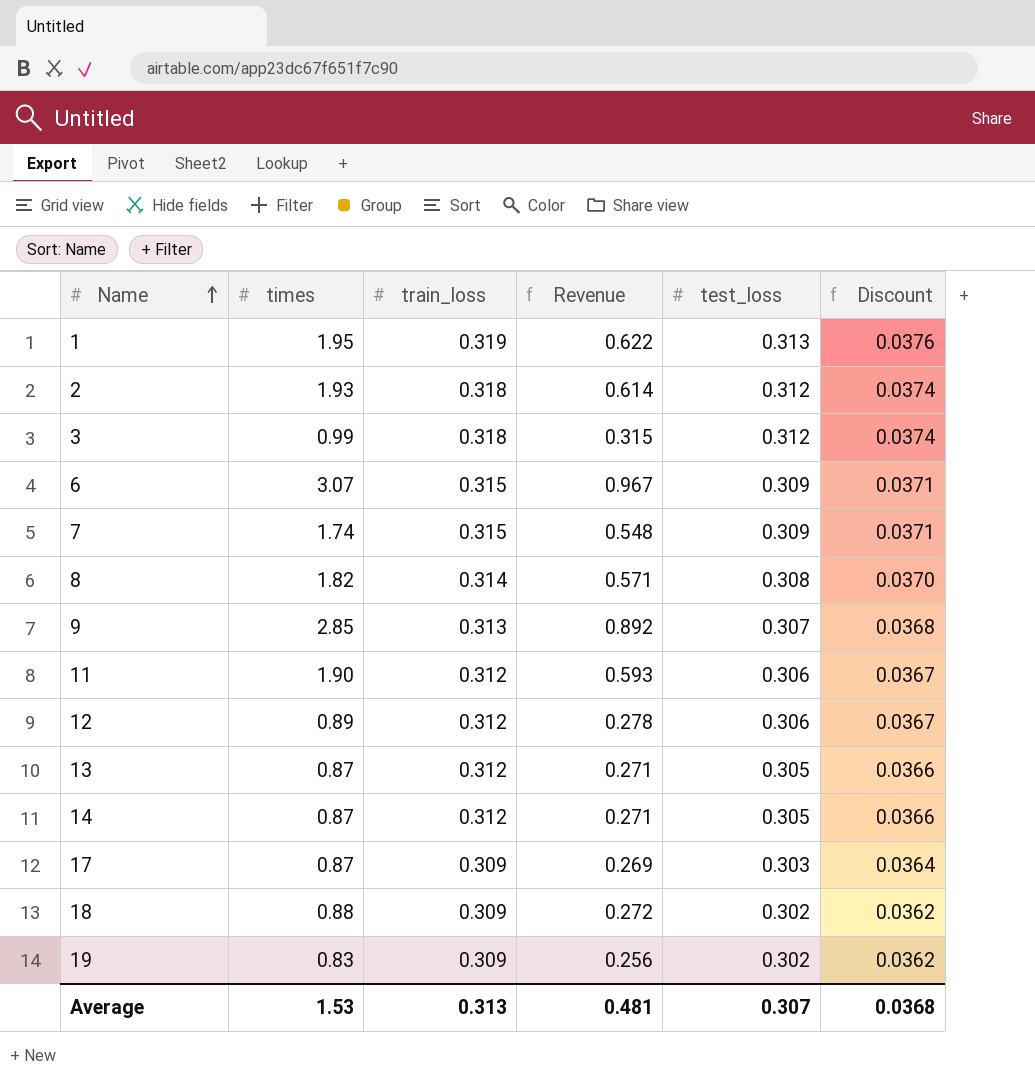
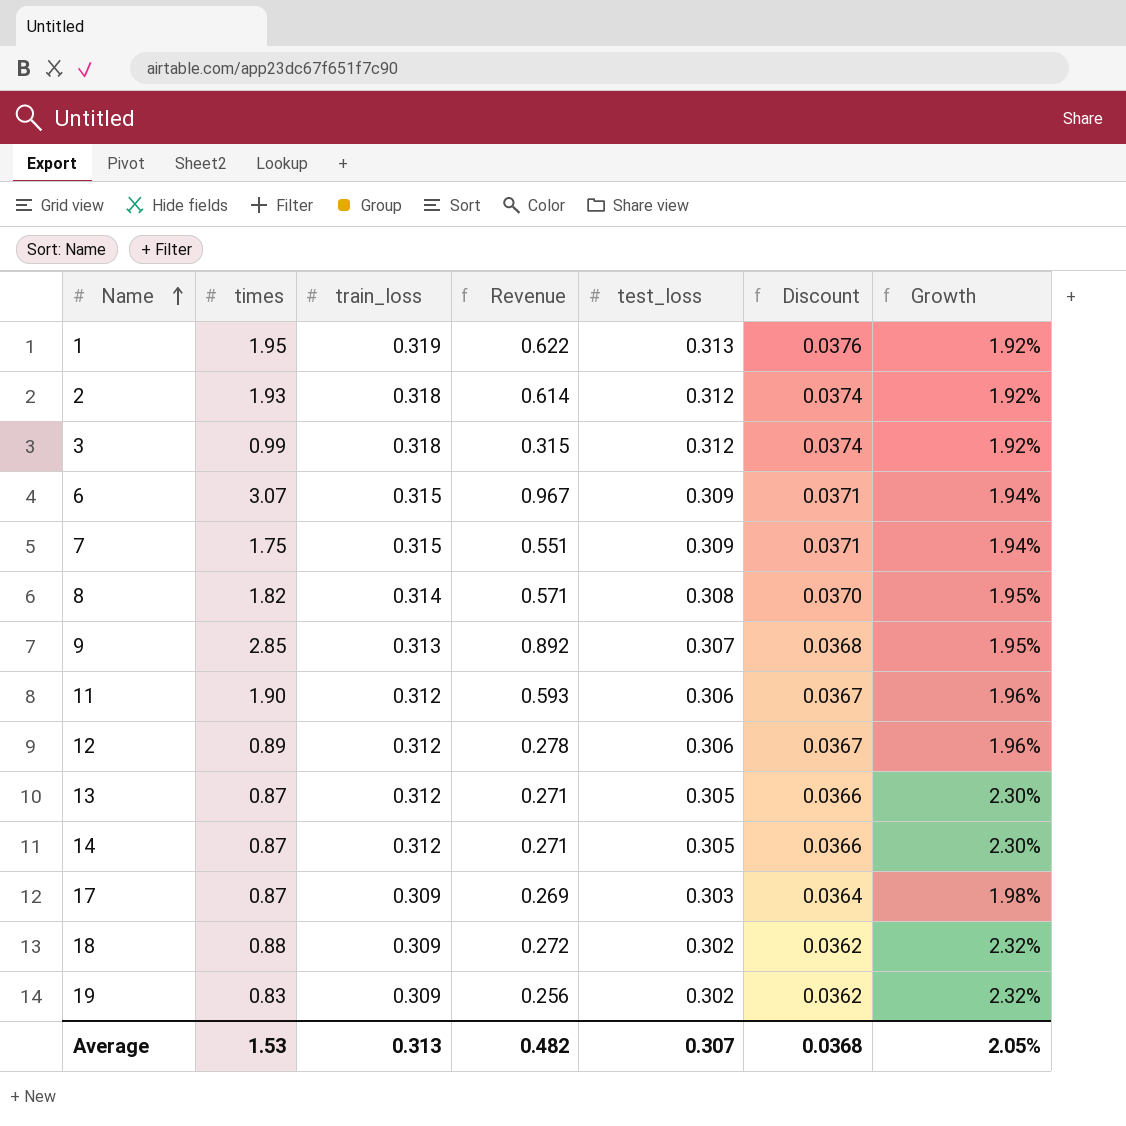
column Growth | formula: none -> ([train_loss] - [test_loss]) / [test_loss]
7 | times: 1.74 -> 1.75
7 | Revenue: 0.548 -> 0.551
Average | Revenue: 0.481 -> 0.482

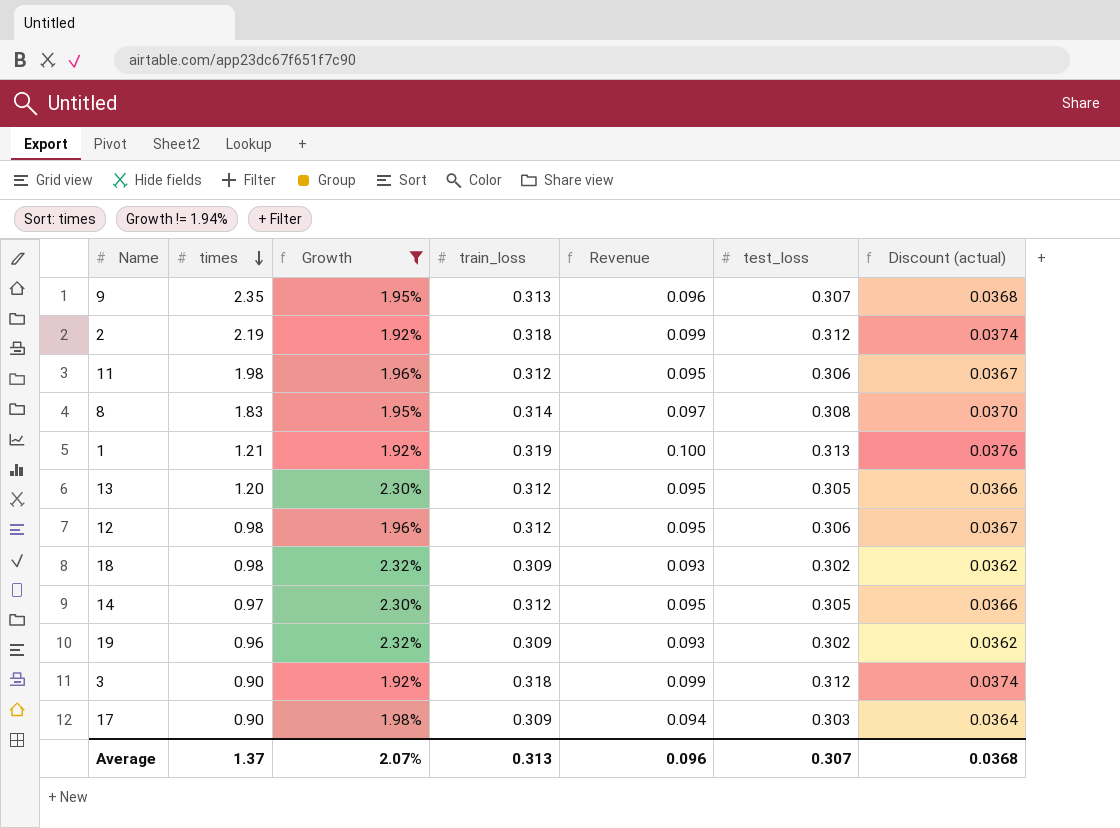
filter: none -> Growth != 1.94%
row order: Name ascending -> times descending
column Growth | position: 7 -> 3
column Revenue | formula: [times] * [train_loss] -> [train_loss] * [test_loss]
column name: Discount -> Discount (actual)
9 | times: 2.85 -> 2.35
2 | times: 1.93 -> 2.19
11 | times: 1.90 -> 1.98
8 | times: 1.82 -> 1.83
1 | times: 1.95 -> 1.21
13 | times: 0.87 -> 1.20
12 | times: 0.89 -> 0.98
18 | times: 0.88 -> 0.98
14 | times: 0.87 -> 0.97
19 | times: 0.83 -> 0.96
3 | times: 0.99 -> 0.90
17 | times: 0.87 -> 0.90
Average | times: 1.53 -> 1.37
Average | Growth: 2.05% -> 2.07%
Average | Revenue: 0.482 -> 0.096

